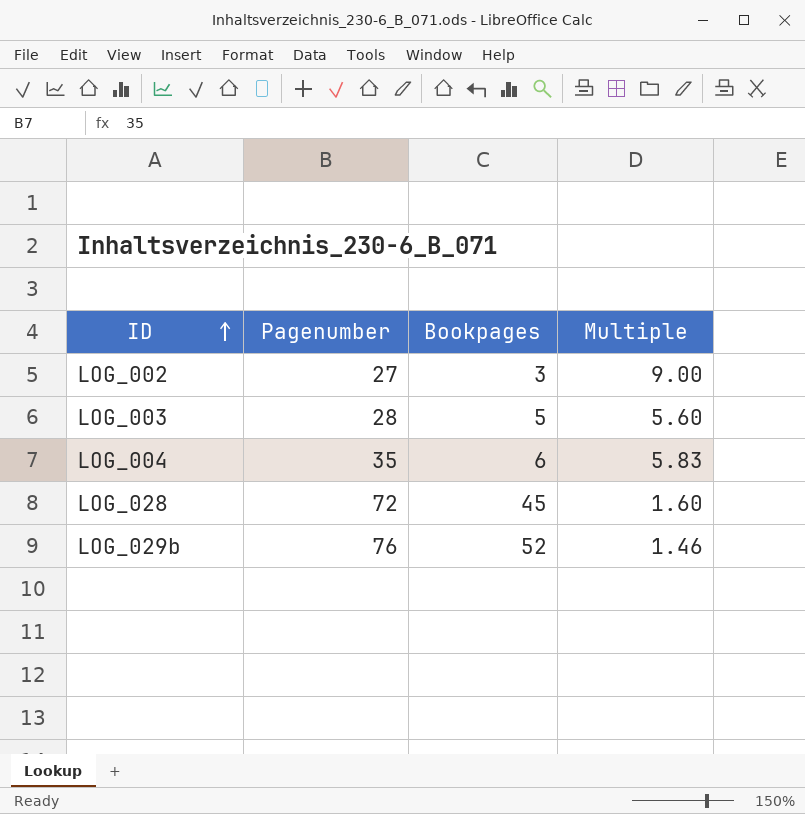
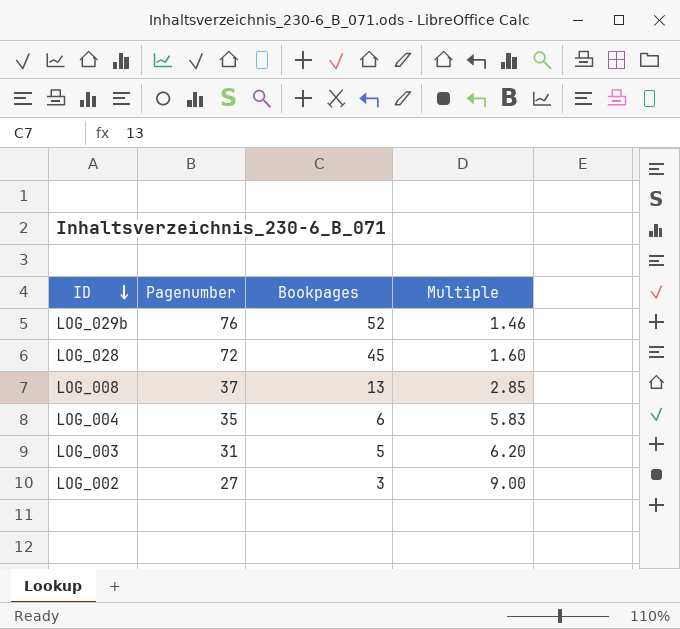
row order: ID ascending -> ID descending
row LOG_008: none -> 37 | 13 | 2.85
LOG_003 | Pagenumber: 28 -> 31
LOG_003 | Multiple: 5.60 -> 6.20

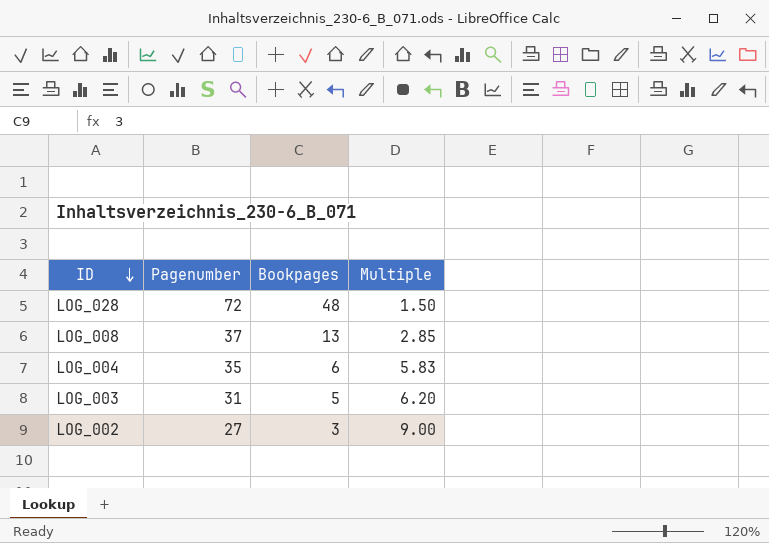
row LOG_029b: 76 | 52 | 1.46 -> none
LOG_028 | Bookpages: 45 -> 48
LOG_028 | Multiple: 1.60 -> 1.50

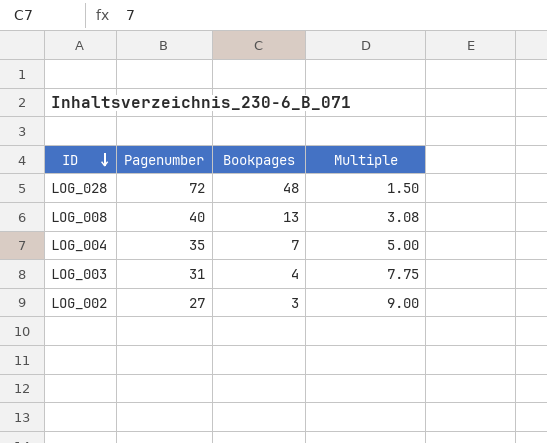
LOG_008 | Pagenumber: 37 -> 40
LOG_008 | Multiple: 2.85 -> 3.08
LOG_004 | Bookpages: 6 -> 7
LOG_004 | Multiple: 5.83 -> 5.00
LOG_003 | Bookpages: 5 -> 4
LOG_003 | Multiple: 6.20 -> 7.75

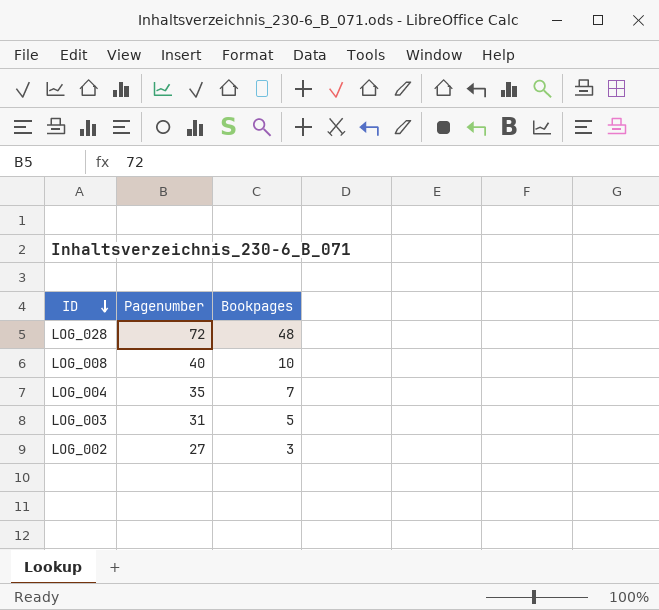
column Multiple | formula: [Pagenumber] / [Bookpages] -> none
LOG_008 | Bookpages: 13 -> 10
LOG_003 | Bookpages: 4 -> 5

